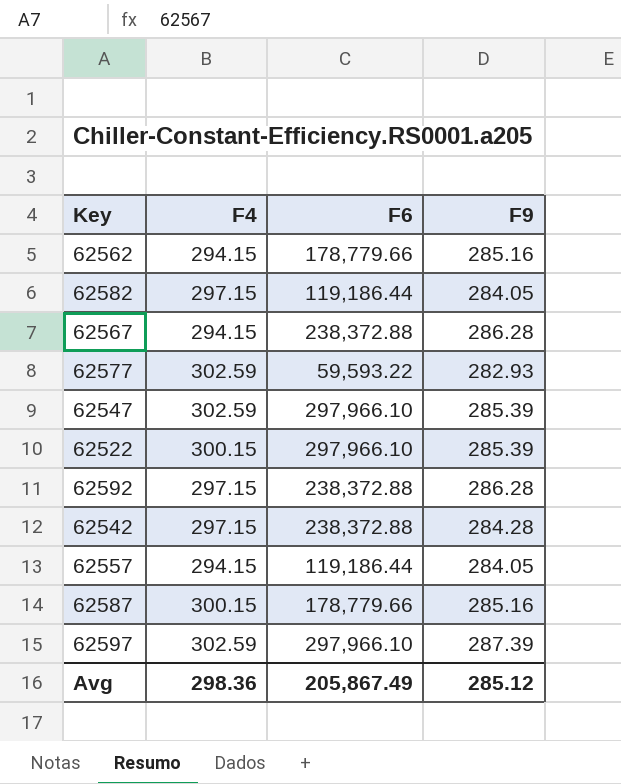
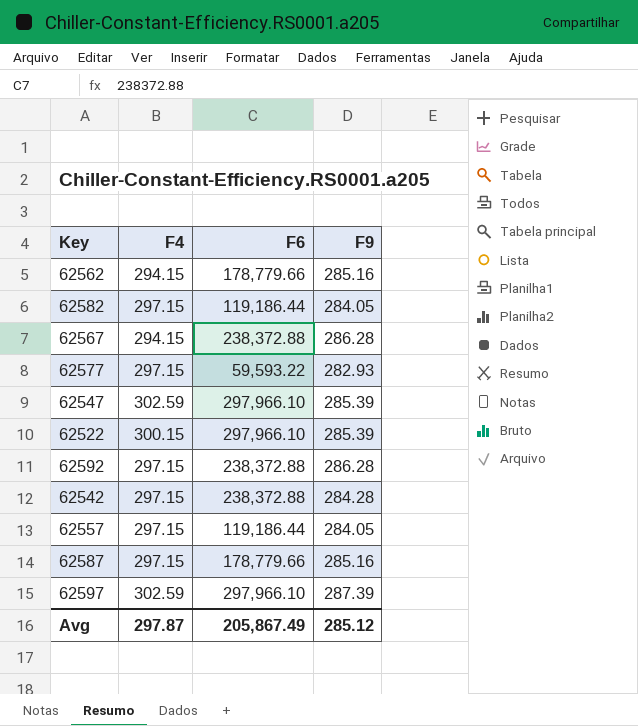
62577 | F4: 302.59 -> 297.15
62557 | F4: 294.15 -> 297.15
62587 | F4: 300.15 -> 297.15
Avg | F4: 298.36 -> 297.87

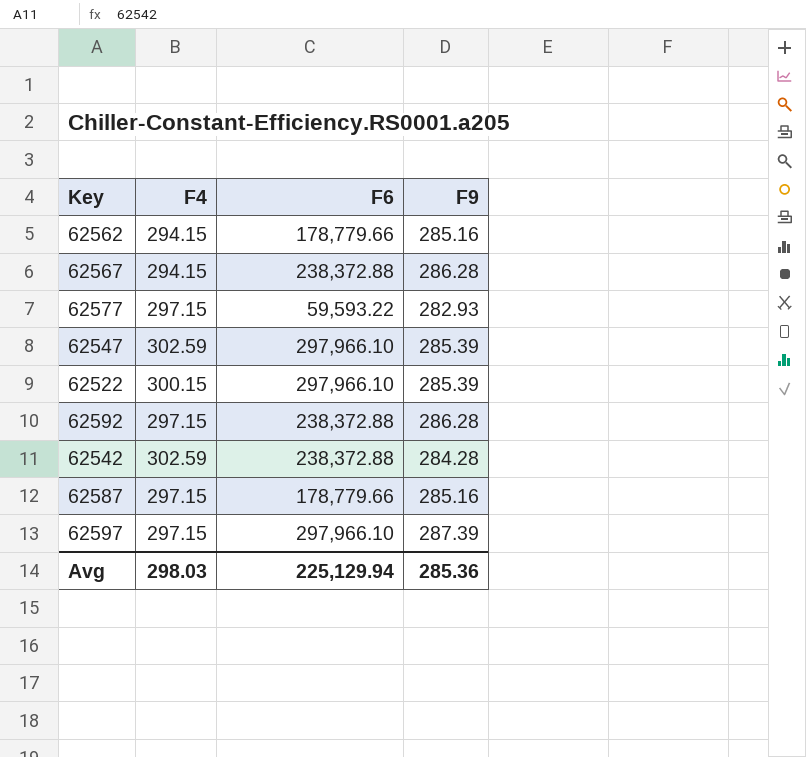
row 62582: 297.15 | 119,186.44 | 284.05 -> none
row 62557: 297.15 | 119,186.44 | 284.05 -> none
62542 | F4: 297.15 -> 302.59
62597 | F4: 302.59 -> 297.15
Avg | F4: 297.87 -> 298.03
Avg | F6: 205,867.49 -> 225,129.94
Avg | F9: 285.12 -> 285.36

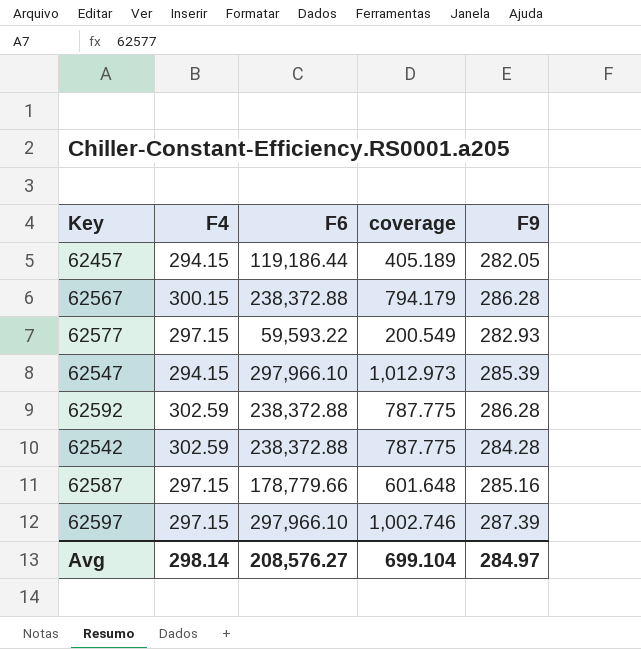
column coverage | formula: none -> [F6] / [F4]
row 62562: 294.15 | 178,779.66 | 285.16 -> none
row 62522: 300.15 | 297,966.10 | 285.39 -> none
row 62457: none -> 294.15 | 119,186.44 | 405.189 | 282.05
62567 | F4: 294.15 -> 300.15
62547 | F4: 302.59 -> 294.15
62592 | F4: 297.15 -> 302.59
Avg | F4: 298.03 -> 298.14
Avg | F6: 225,129.94 -> 208,576.27
Avg | F9: 285.36 -> 284.97

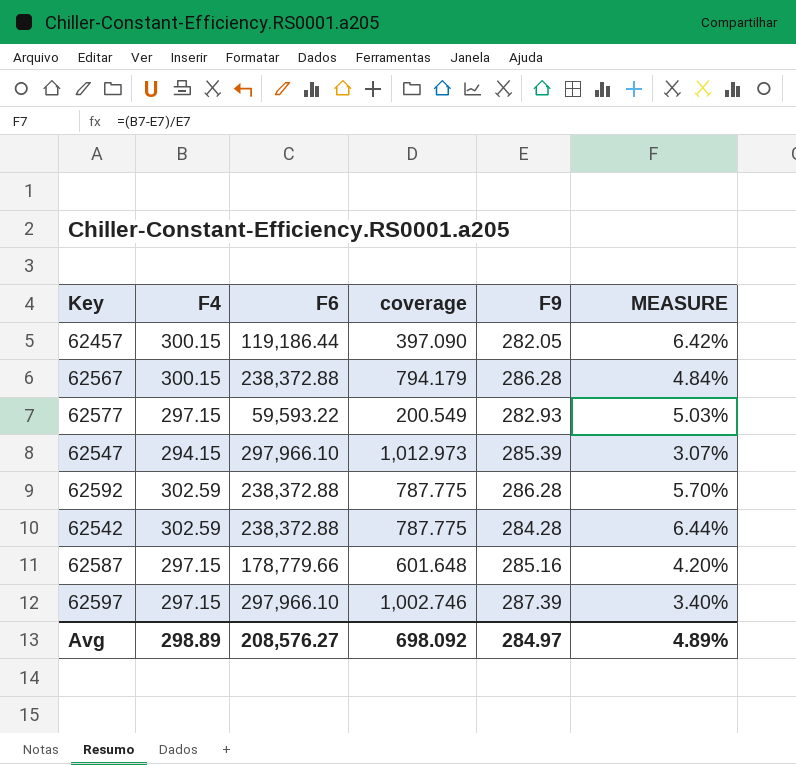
column MEASURE | formula: none -> ([F4] - [F9]) / [F9]
62457 | F4: 294.15 -> 300.15
62457 | coverage: 405.189 -> 397.090
Avg | F4: 298.14 -> 298.89
Avg | coverage: 699.104 -> 698.092

